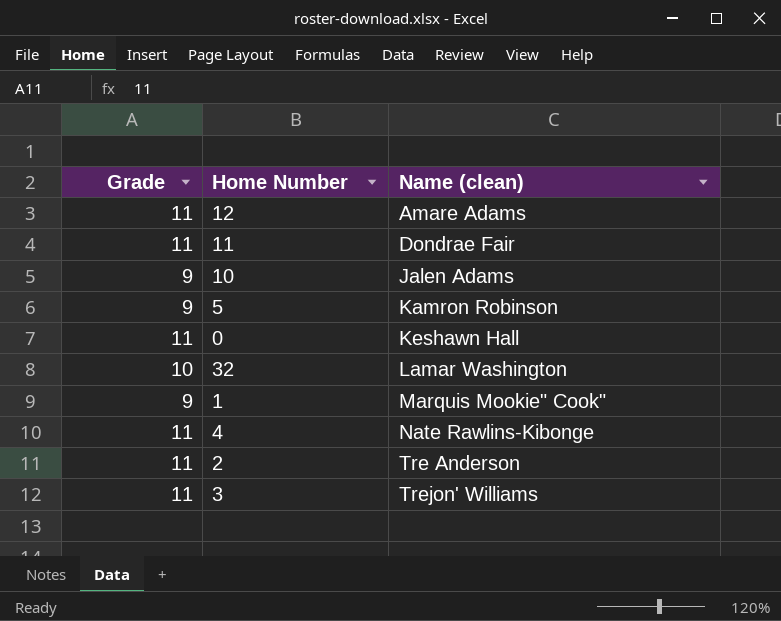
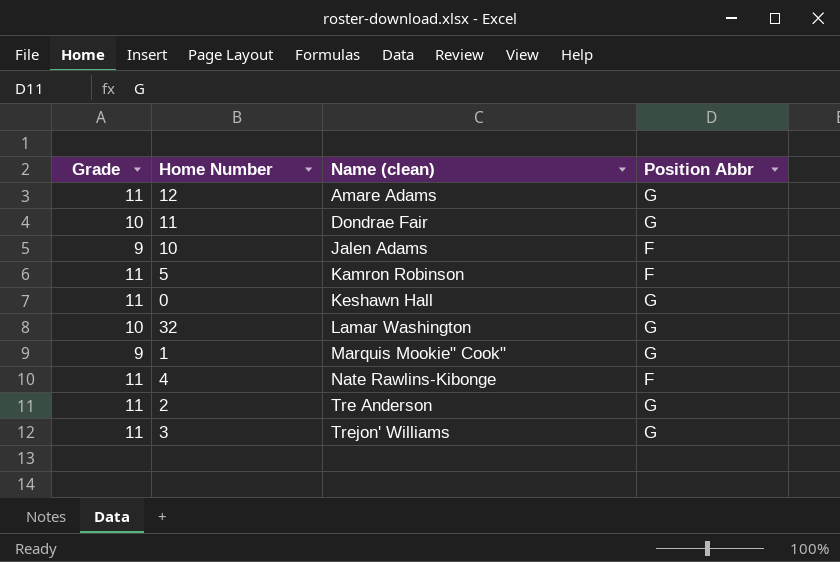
column Position Abbr | position: none -> 4
11 | Grade: 11 -> 10
5 | Grade: 9 -> 11

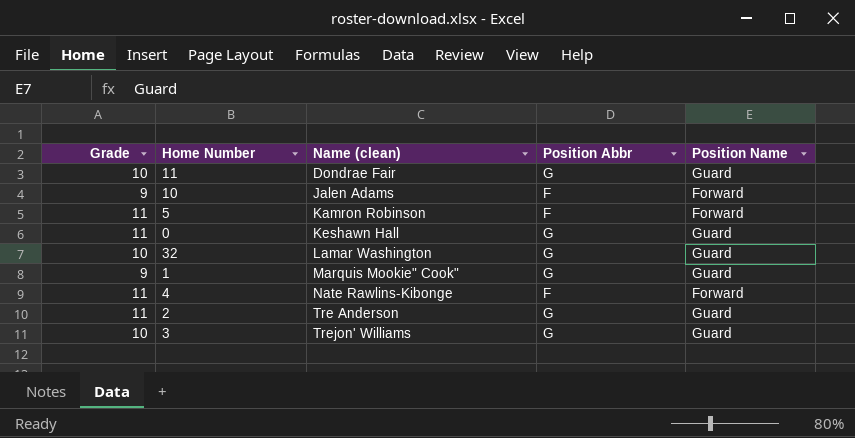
column Position Name | position: none -> 5
row 12: 11 | Amare Adams | G -> none
3 | Grade: 11 -> 10

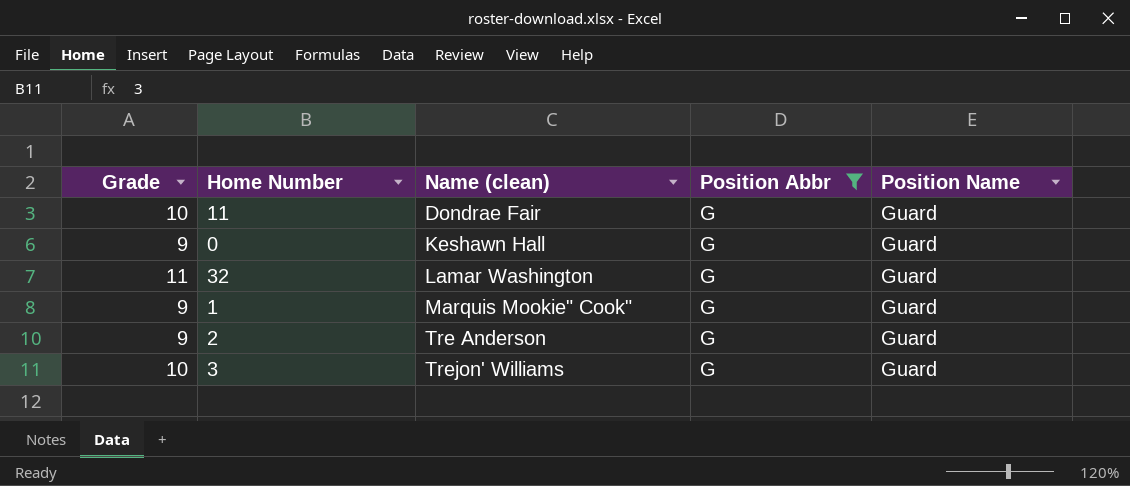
filter: none -> Position Abbr = G
0 | Grade: 11 -> 9
32 | Grade: 10 -> 11
2 | Grade: 11 -> 9

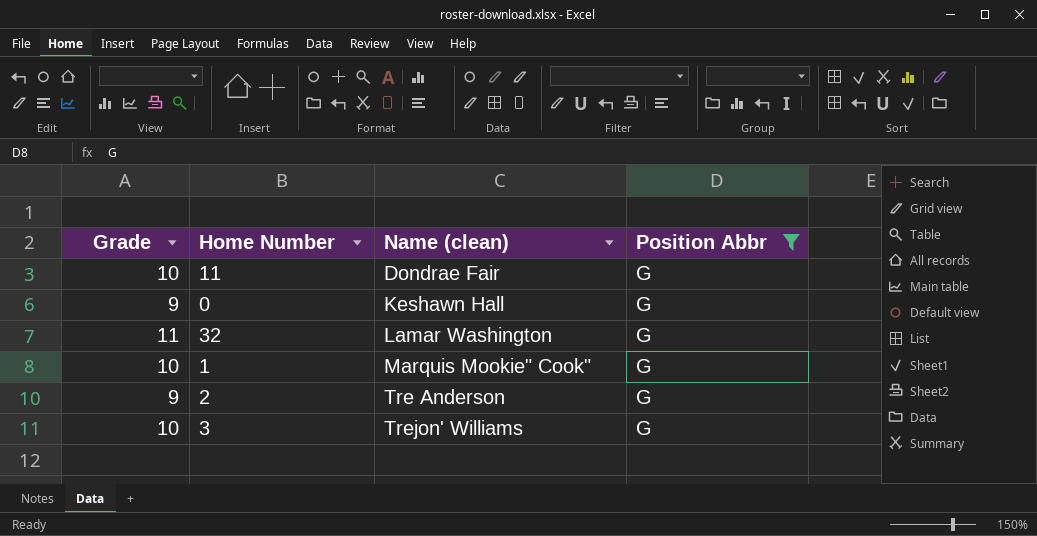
column Position Name | position: 5 -> none
1 | Grade: 9 -> 10

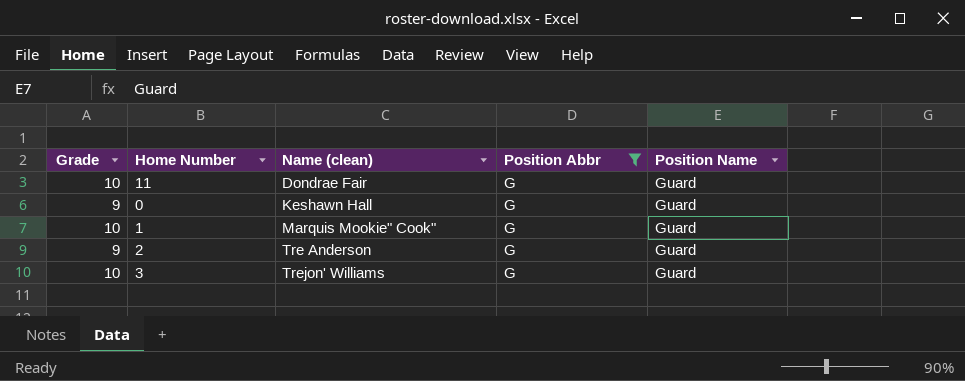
column Position Name | position: none -> 5
row 32: 11 | Lamar Washington | G -> none

